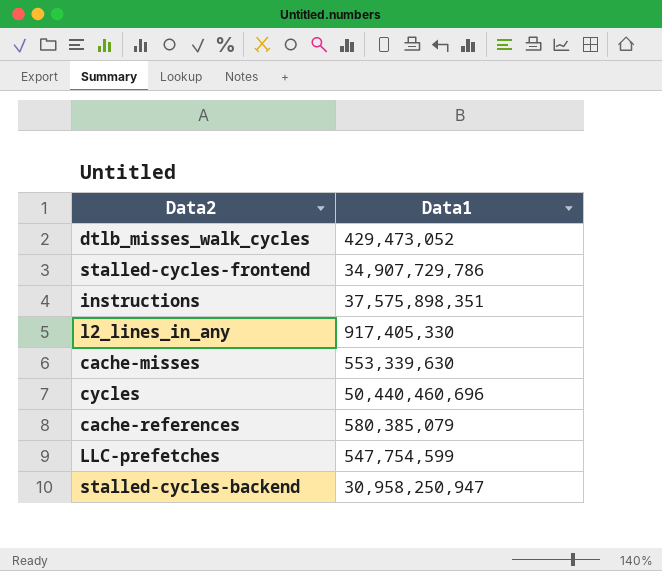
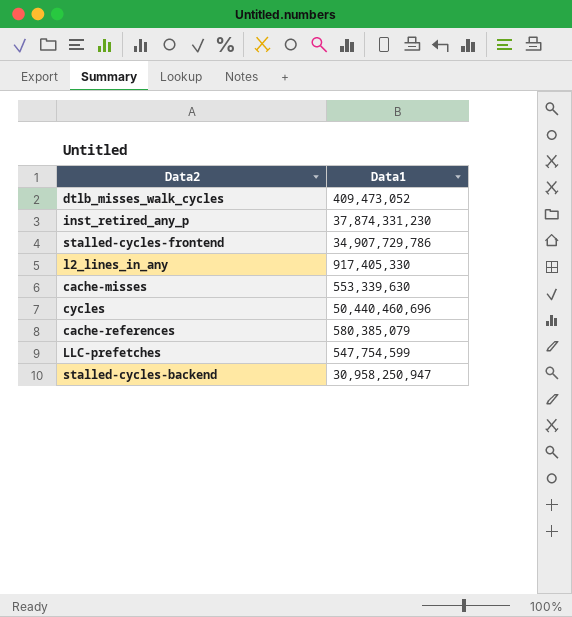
row instructions: 37,575,898,351 -> none
dtlb_misses_walk_cycles | Data1: 429,473,052 -> 409,473,052
row inst_retired_any_p: none -> 37,874,331,230

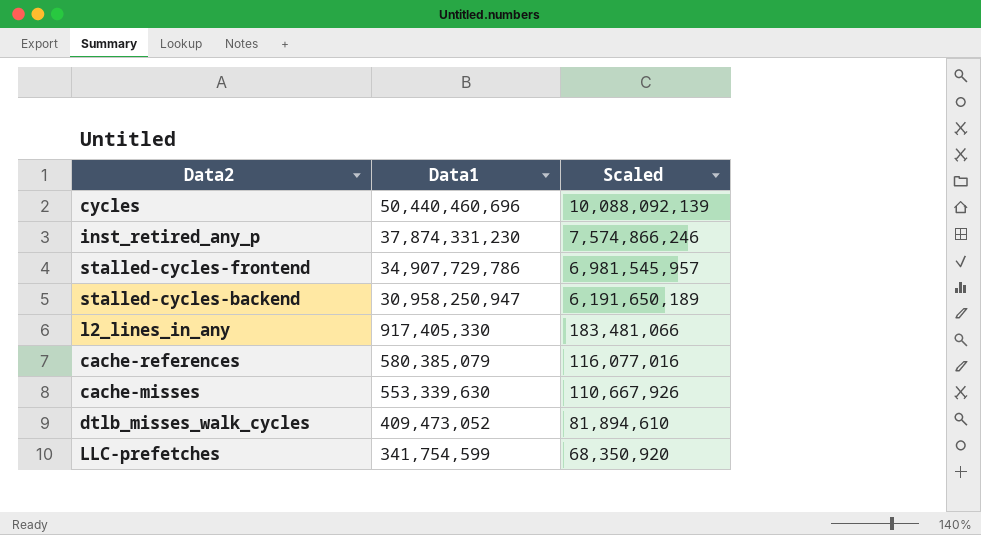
row order: none -> Data1 descending
column Scaled | formula: none -> [Data1] * 0.2
LLC-prefetches | Data1: 547,754,599 -> 341,754,599

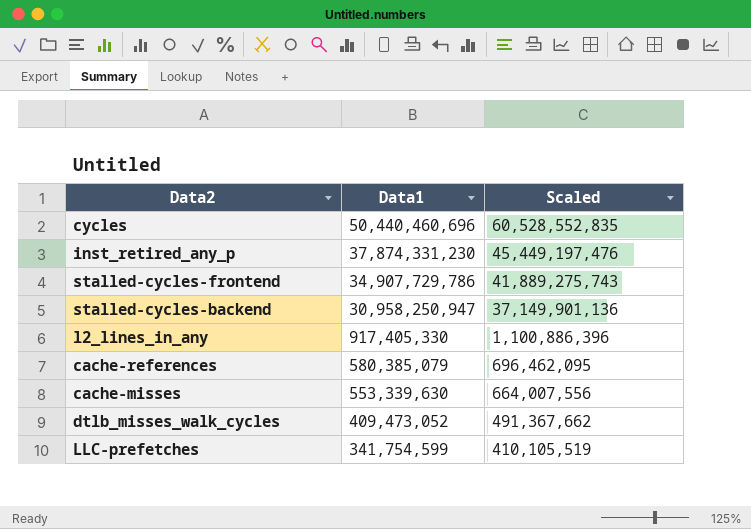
column Scaled | formula: [Data1] * 0.2 -> [Data1] * 1.2

